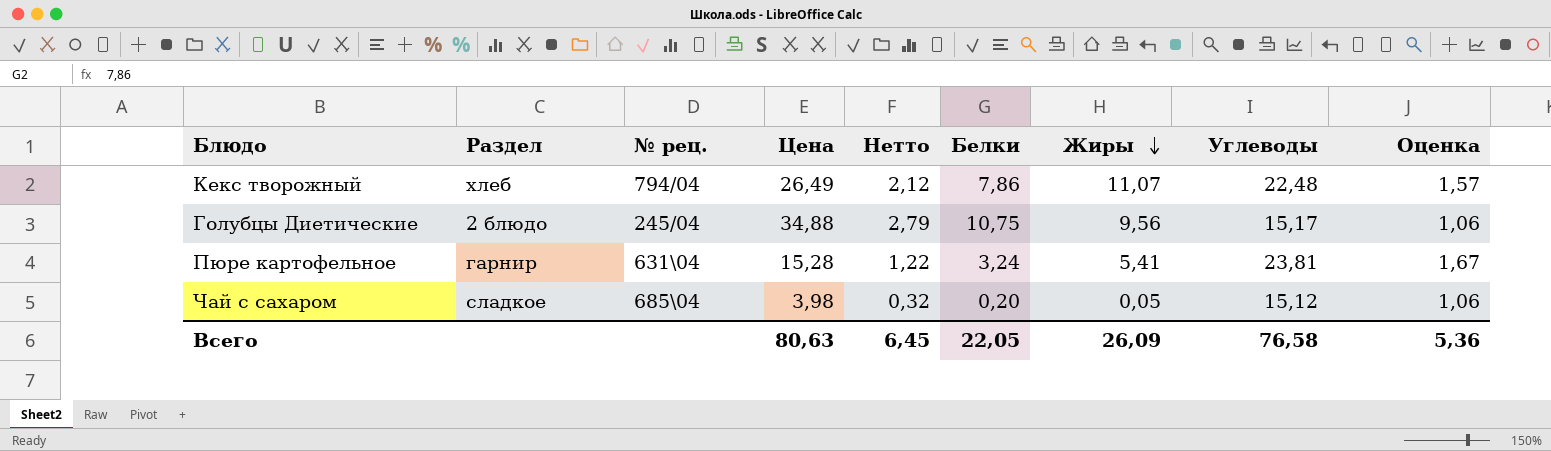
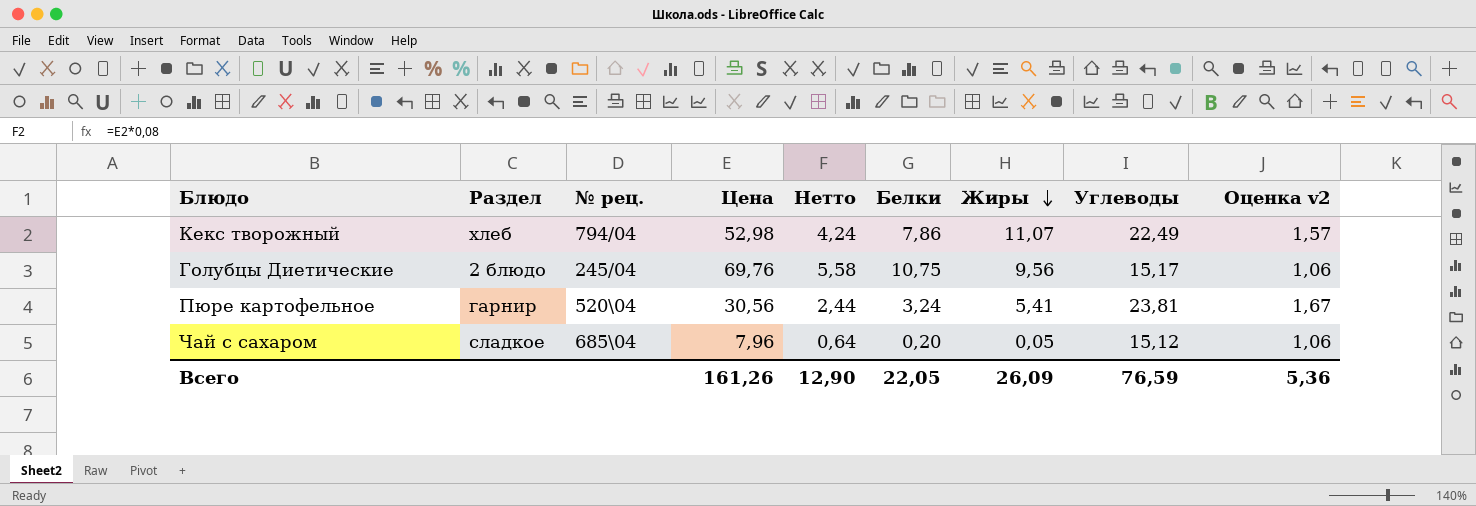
column name: Оценка -> Оценка v2
Кекс творожный | Цена: 26,49 -> 52,98
Кекс творожный | Нетто: 2,12 -> 4,24
Кекс творожный | Углеводы: 22,48 -> 22,49
Голубцы Диетические | Цена: 34,88 -> 69,76
Голубцы Диетические | Нетто: 2,79 -> 5,58
Пюре картофельное | № рец.: 631\04 -> 520\04
Пюре картофельное | Цена: 15,28 -> 30,56
Пюре картофельное | Нетто: 1,22 -> 2,44
Чай с сахаром | Цена: 3,98 -> 7,96
Чай с сахаром | Нетто: 0,32 -> 0,64
Всего | Цена: 80,63 -> 161,26
Всего | Нетто: 6,45 -> 12,90
Всего | Углеводы: 76,58 -> 76,59

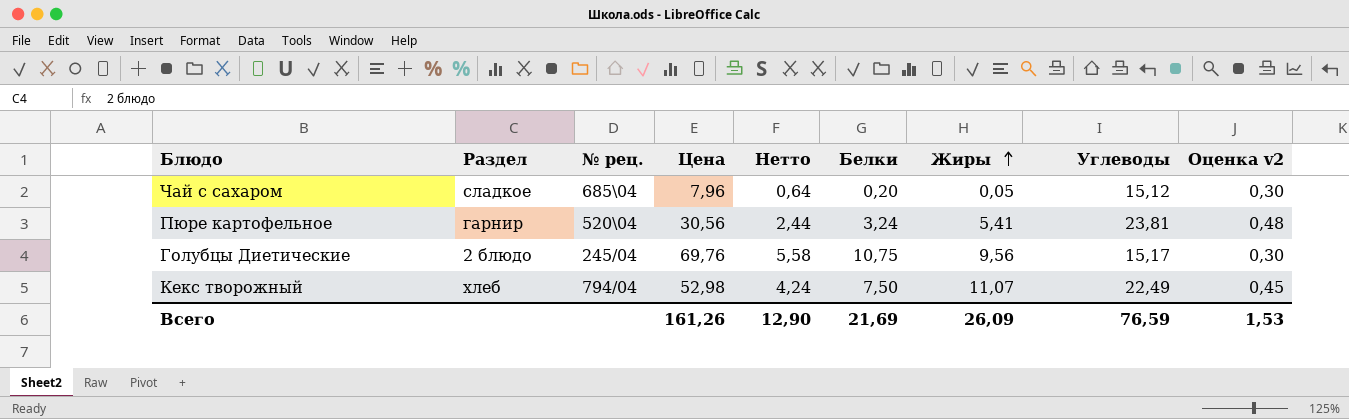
row order: Жиры descending -> Жиры ascending
column Оценка v2 | formula: [Углеводы] * 0,07 -> [Углеводы] * 0,02
Кекс творожный | Белки: 7,86 -> 7,50
Всего | Белки: 22,05 -> 21,69
Всего | Оценка v2: 5,36 -> 1,53

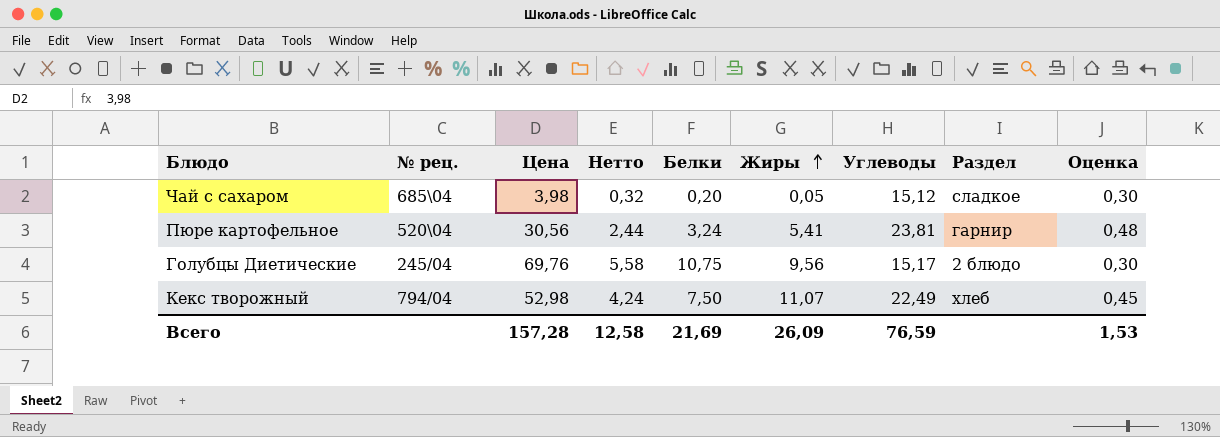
column Раздел | position: 2 -> 8
column name: Оценка v2 -> Оценка
Чай с сахаром | Цена: 7,96 -> 3,98
Чай с сахаром | Нетто: 0,64 -> 0,32
Всего | Цена: 161,26 -> 157,28
Всего | Нетто: 12,90 -> 12,58

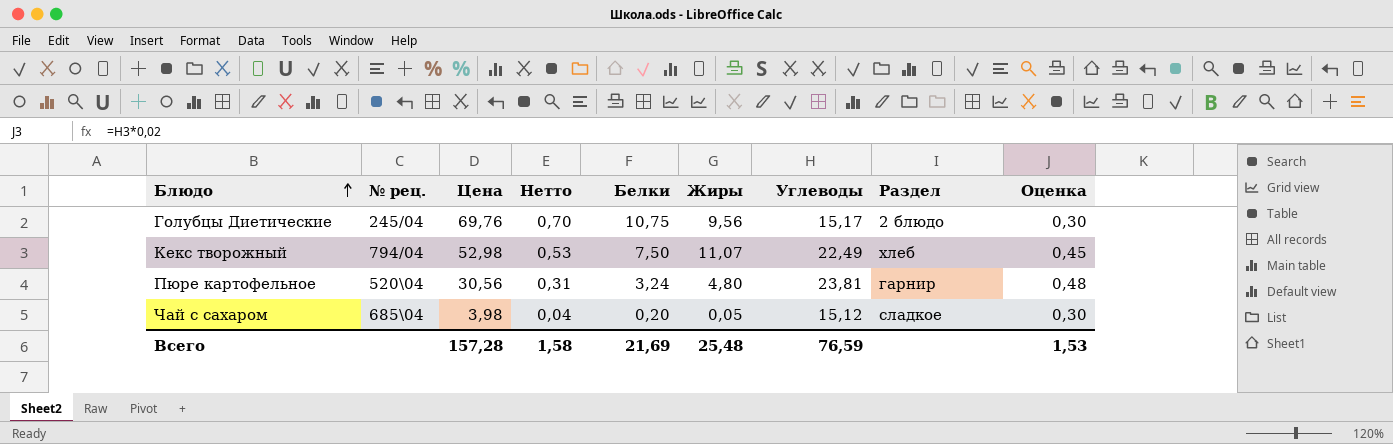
row order: Жиры ascending -> Блюдо ascending
column Нетто | formula: [Цена] * 0,08 -> [Цена] * 0,01
Пюре картофельное | Жиры: 5,41 -> 4,80
Всего | Нетто: 12,58 -> 1,58
Всего | Жиры: 26,09 -> 25,48

